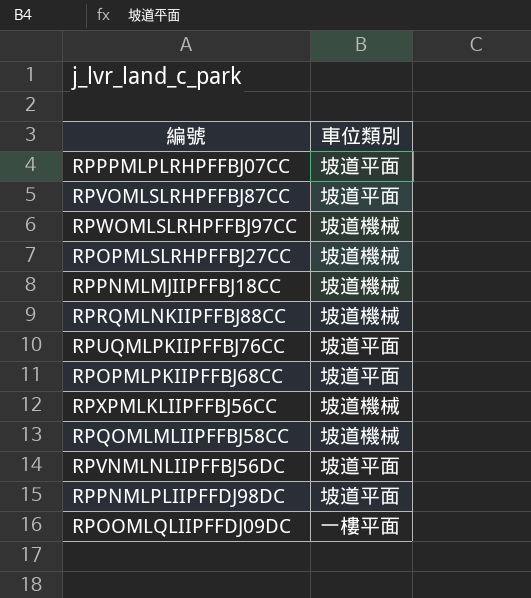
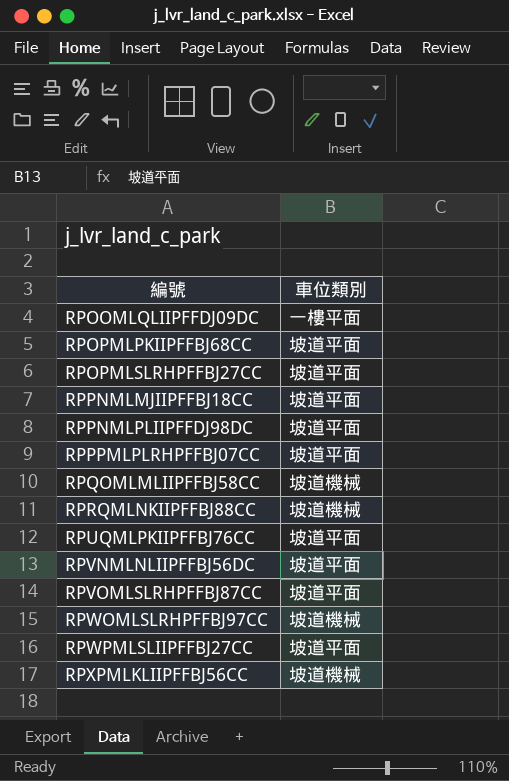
row order: none -> 編號 ascending
RPOPMLSLRHPFFBJ27CC | 車位類別: 坡道機械 -> 坡道平面
RPPNMLMJIIPFFBJ18CC | 車位類別: 坡道機械 -> 坡道平面
row RPWPMLSLIIPFFBJ27CC: none -> 坡道平面

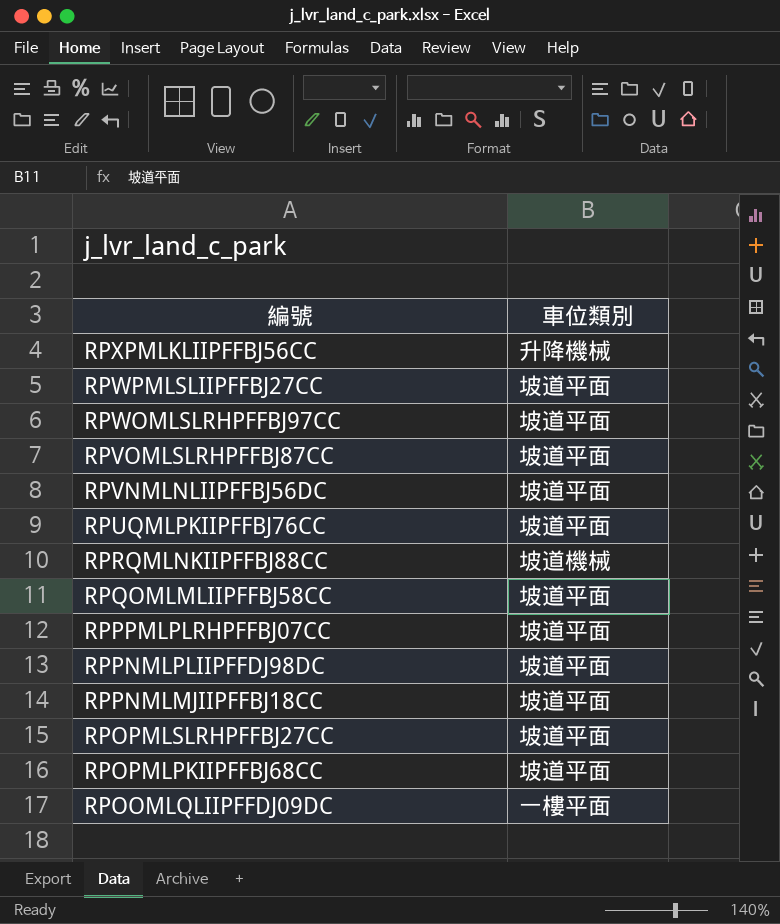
row order: 編號 ascending -> 編號 descending
RPXPMLKLIIPFFBJ56CC | 車位類別: 坡道機械 -> 升降機械
RPWOMLSLRHPFFBJ97CC | 車位類別: 坡道機械 -> 坡道平面
RPQOMLMLIIPFFBJ58CC | 車位類別: 坡道機械 -> 坡道平面

